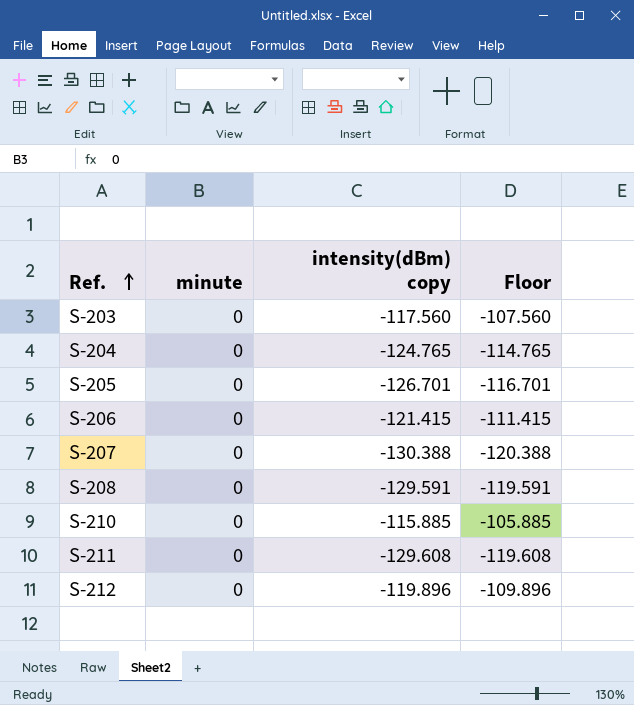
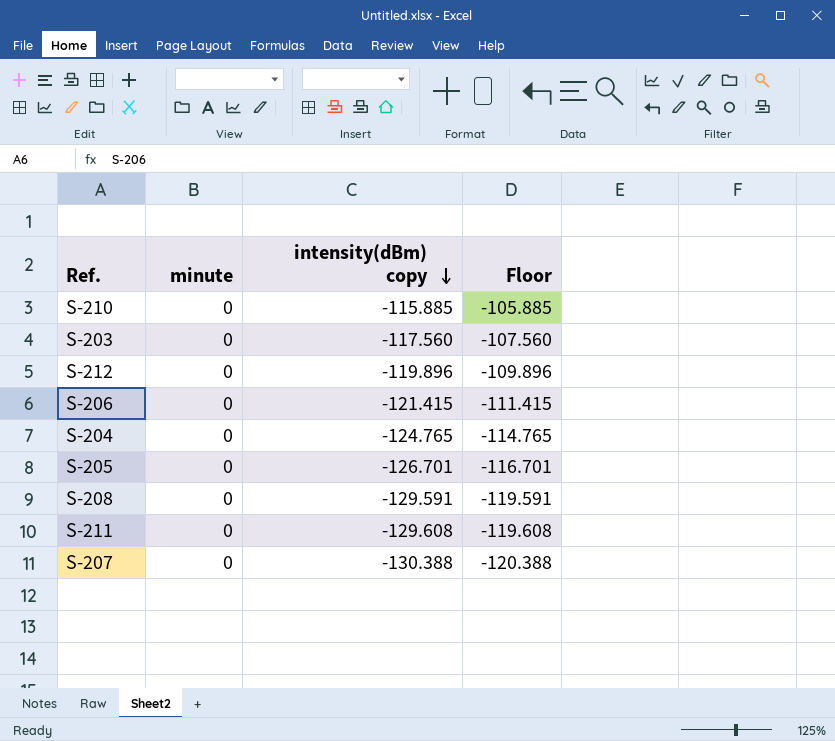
row order: Ref. ascending -> intensity(dBm) copy descending

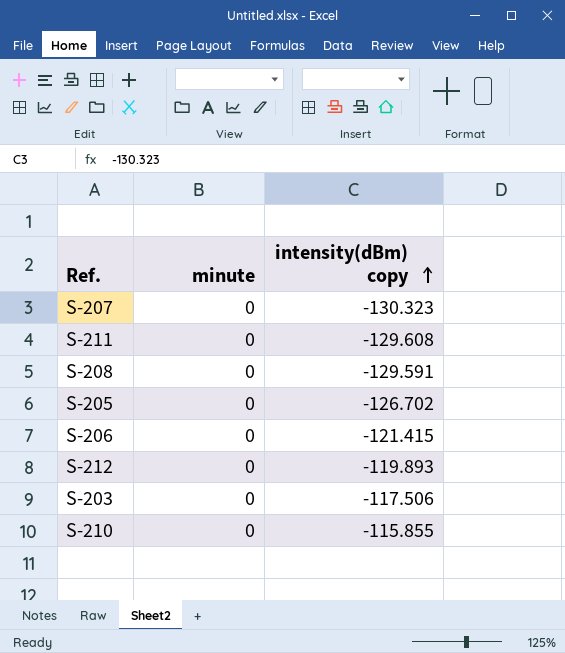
row order: intensity(dBm) copy descending -> intensity(dBm) copy ascending
column Floor | formula: [intensity(dBm) copy] + 10 -> none
row S-204: 0 | -124.765 | -114.765 -> none
S-207 | intensity(dBm) copy: -130.388 -> -130.323
S-205 | intensity(dBm) copy: -126.701 -> -126.702
S-212 | intensity(dBm) copy: -119.896 -> -119.893
S-203 | intensity(dBm) copy: -117.560 -> -117.506
S-210 | intensity(dBm) copy: -115.885 -> -115.855

